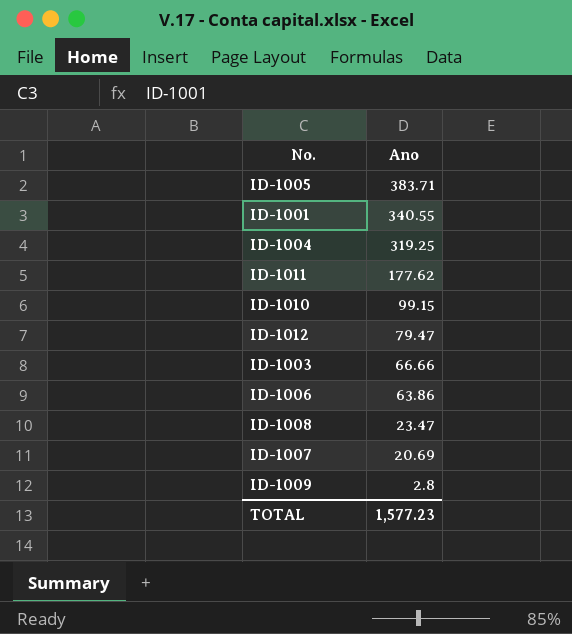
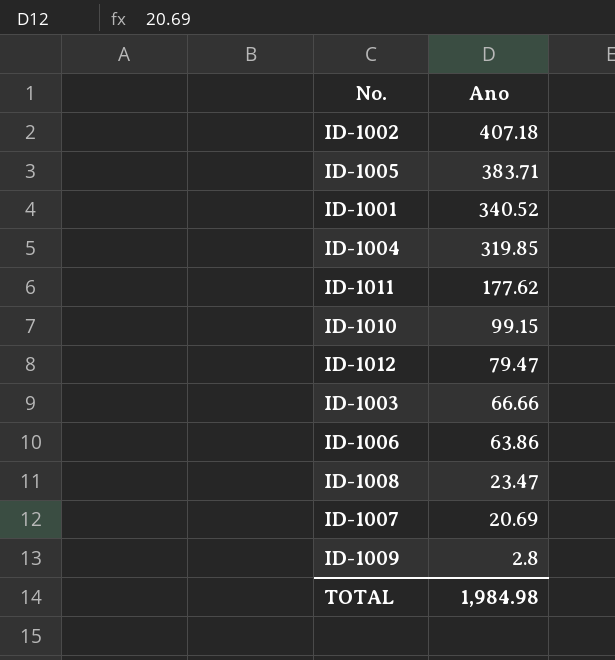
row ID-1002: none -> 407.18
ID-1001 | Ano: 340.55 -> 340.52
ID-1004 | Ano: 319.25 -> 319.85
TOTAL | Ano: 1,577.23 -> 1,984.98

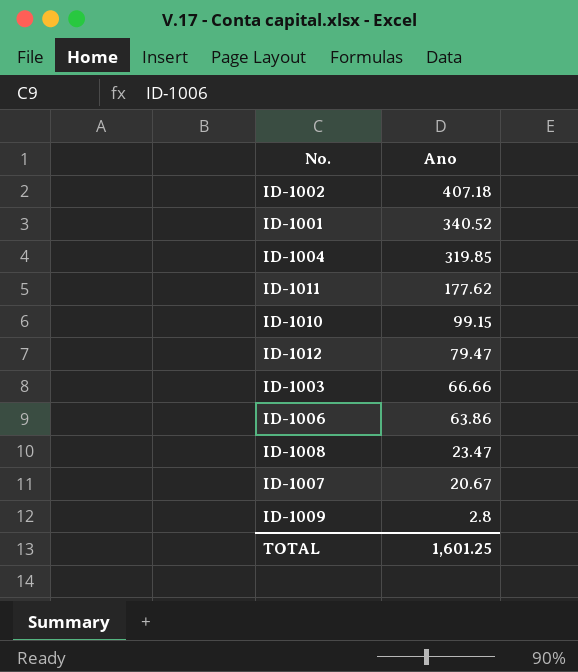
row ID-1005: 383.71 -> none
ID-1007 | Ano: 20.69 -> 20.67
TOTAL | Ano: 1,984.98 -> 1,601.25

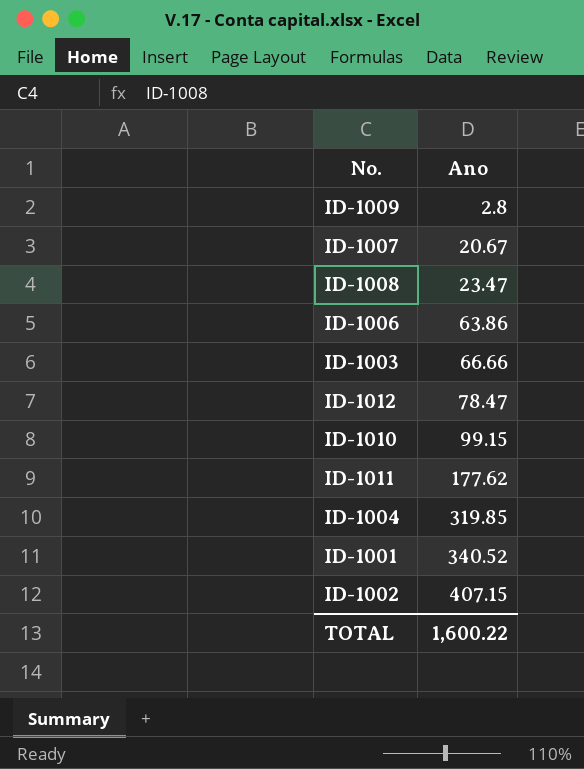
row order: Ano descending -> Ano ascending
ID-1012 | Ano: 79.47 -> 78.47
ID-1002 | Ano: 407.18 -> 407.15
TOTAL | Ano: 1,601.25 -> 1,600.22

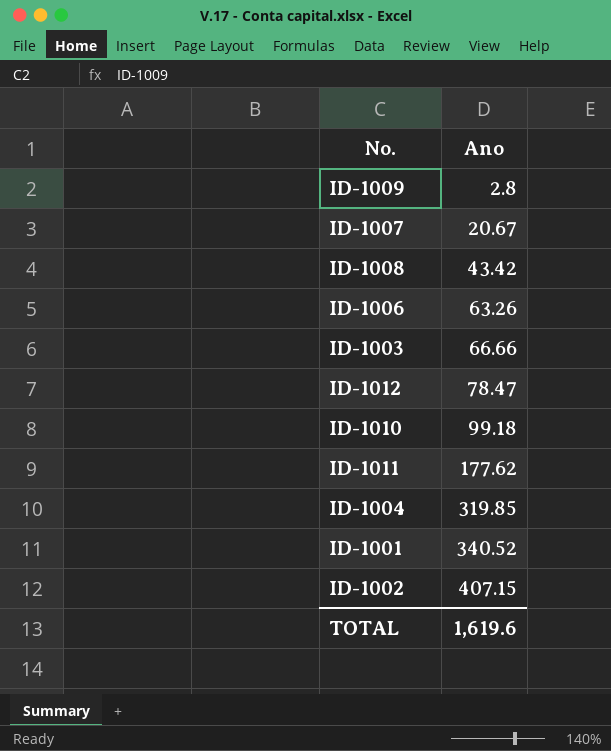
ID-1008 | Ano: 23.47 -> 43.42
ID-1006 | Ano: 63.86 -> 63.26
ID-1010 | Ano: 99.15 -> 99.18
TOTAL | Ano: 1,600.22 -> 1,619.6

